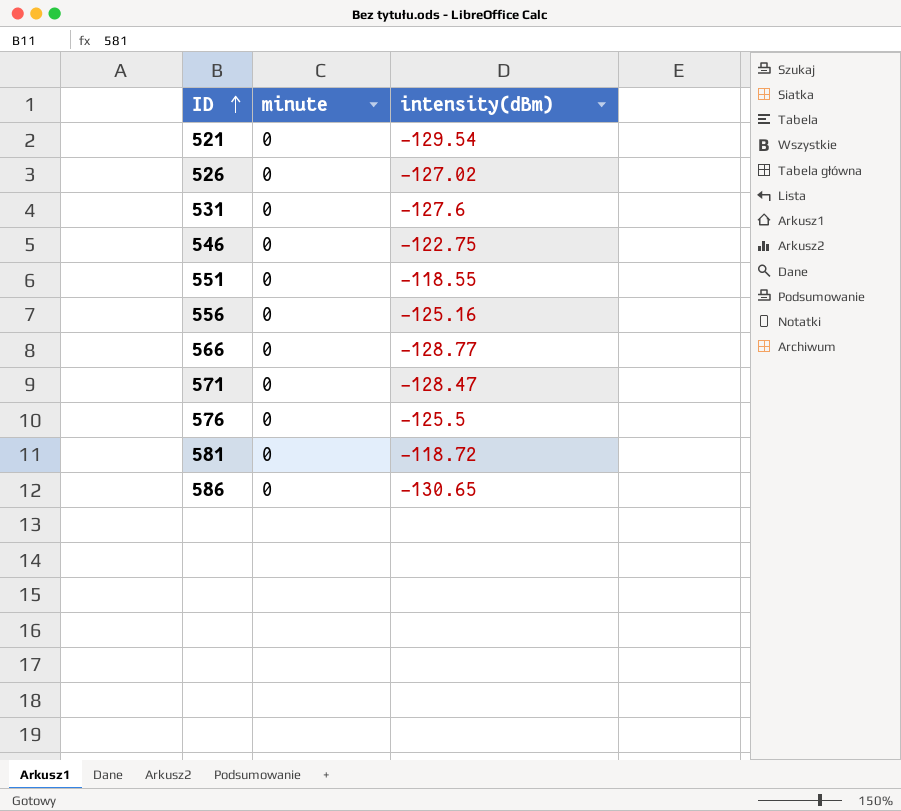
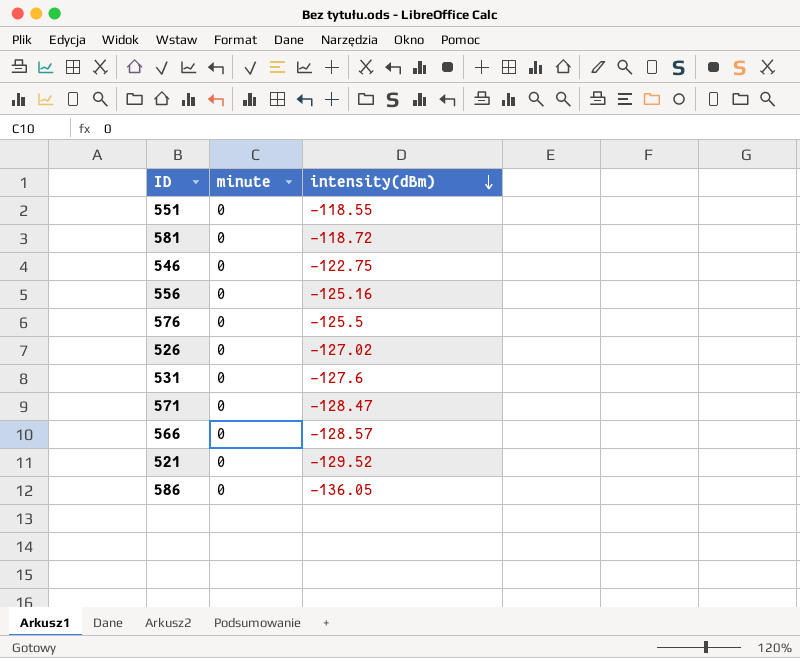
row order: ID ascending -> intensity(dBm) descending
566 | intensity(dBm): -128.77 -> -128.57
521 | intensity(dBm): -129.54 -> -129.52
586 | intensity(dBm): -130.65 -> -136.05

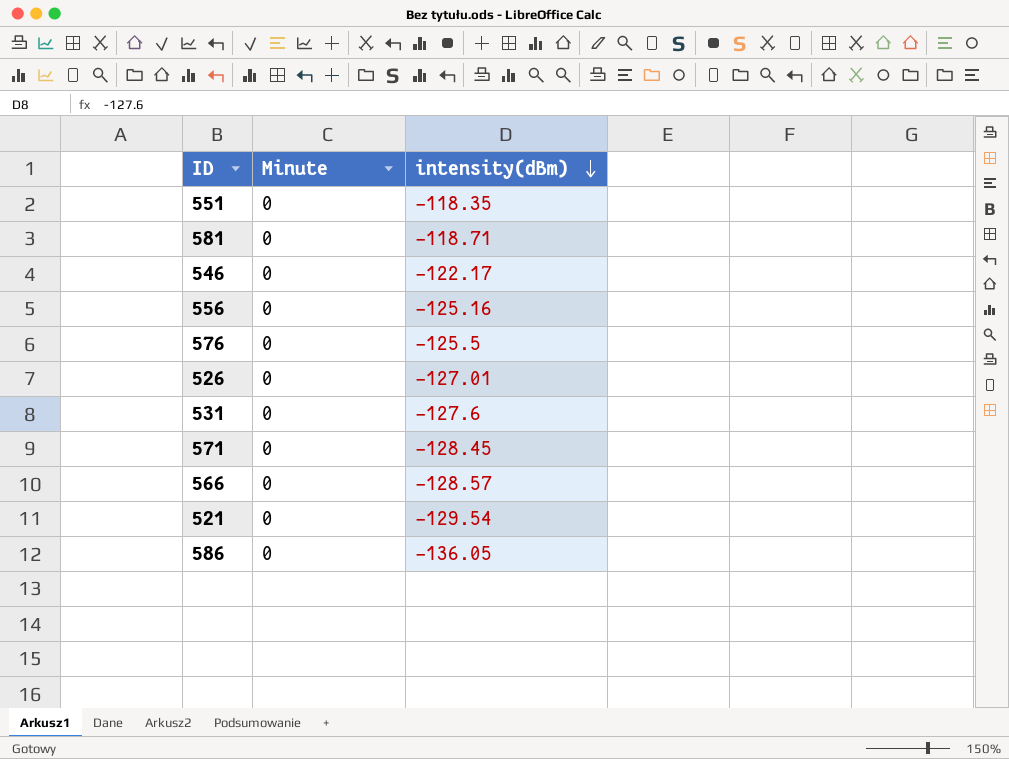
column name: minute -> Minute
551 | intensity(dBm): -118.55 -> -118.35
581 | intensity(dBm): -118.72 -> -118.71
546 | intensity(dBm): -122.75 -> -122.17
526 | intensity(dBm): -127.02 -> -127.01
571 | intensity(dBm): -128.47 -> -128.45
521 | intensity(dBm): -129.52 -> -129.54

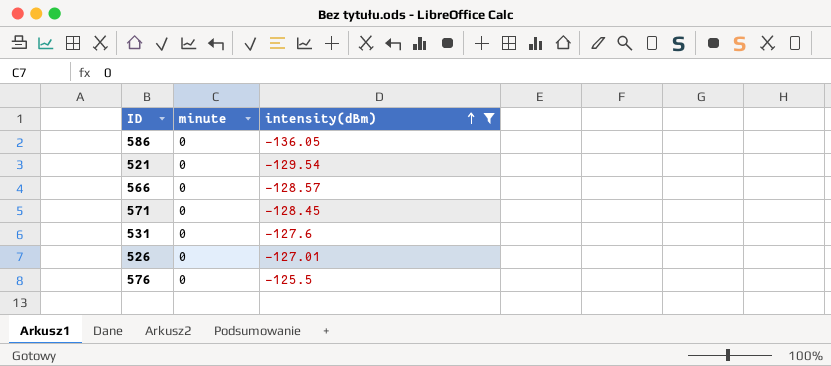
filter: none -> intensity(dBm) <= -125.5
row order: intensity(dBm) descending -> intensity(dBm) ascending
column name: Minute -> minute

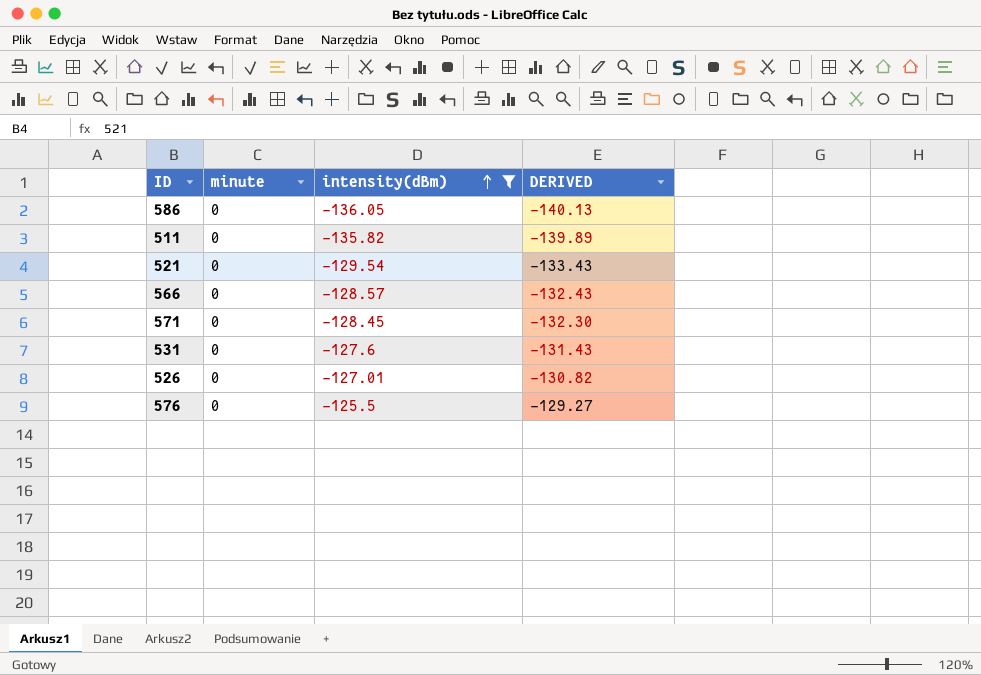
column DERIVED | formula: none -> [intensity(dBm)] * 1.03
row 511: none -> 0 | -135.82 | -139.89

